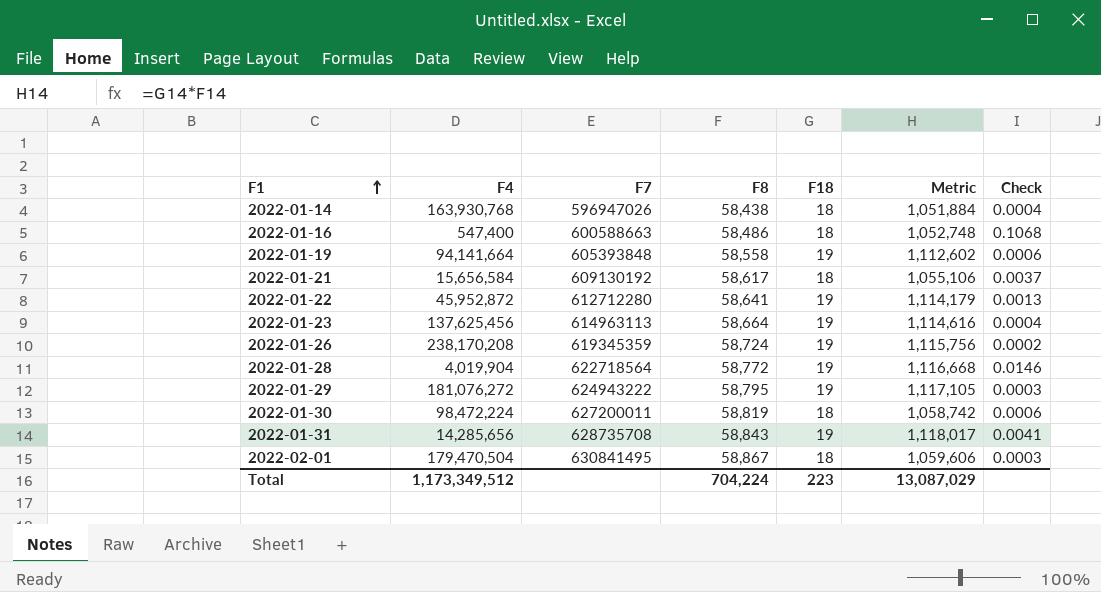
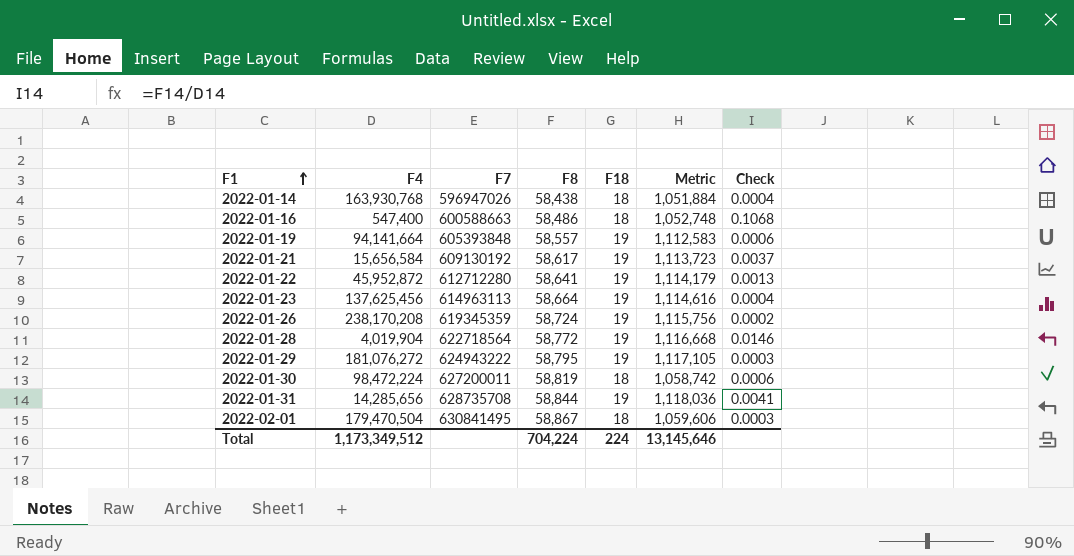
2022-01-19 | F8: 58,558 -> 58,557
2022-01-19 | Metric: 1,112,602 -> 1,112,583
2022-01-21 | F18: 18 -> 19
2022-01-21 | Metric: 1,055,106 -> 1,113,723
2022-01-31 | F8: 58,843 -> 58,844
2022-01-31 | Metric: 1,118,017 -> 1,118,036
Total | F18: 223 -> 224
Total | Metric: 13,087,029 -> 13,145,646

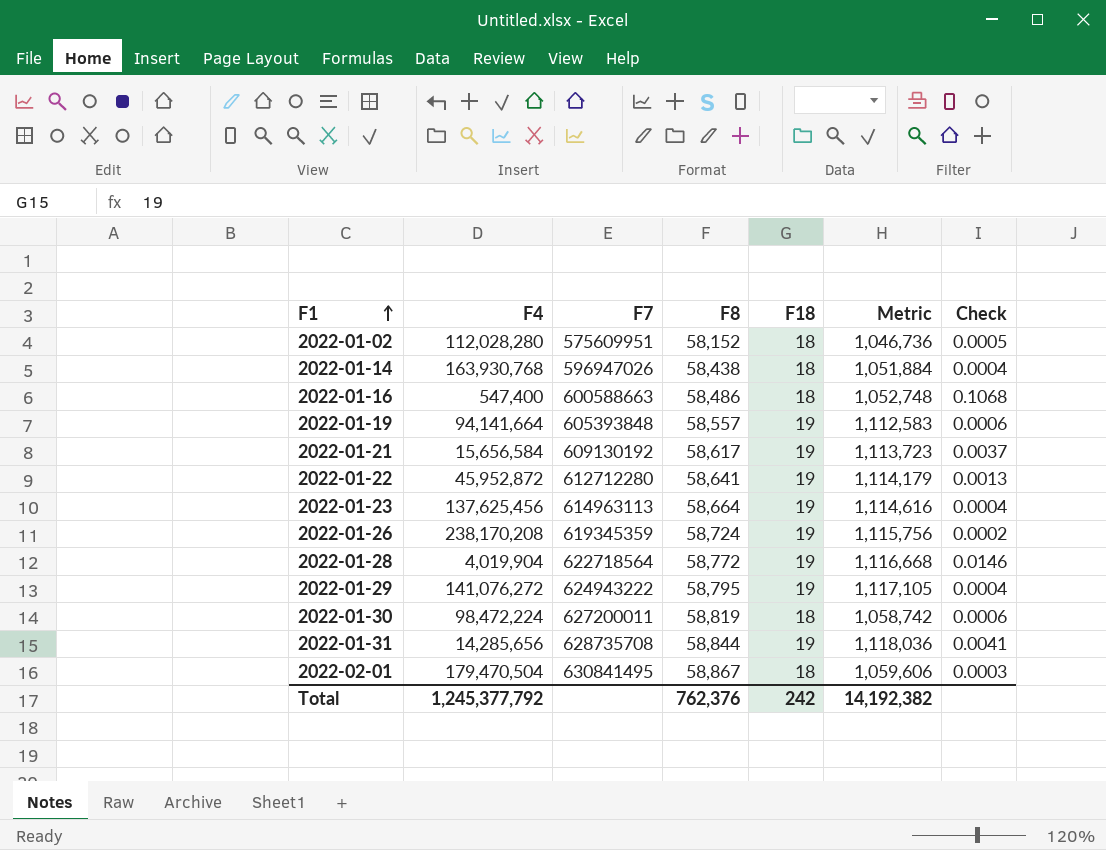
row 2022-01-02: none -> 112,028,280 | 575609951 | 58,152 | 18 | 1,046,736 | 0.0005
2022-01-29 | F4: 181,076,272 -> 141,076,272
2022-01-29 | Check: 0.0003 -> 0.0004
Total | F4: 1,173,349,512 -> 1,245,377,792
Total | F8: 704,224 -> 762,376
Total | F18: 224 -> 242
Total | Metric: 13,145,646 -> 14,192,382

